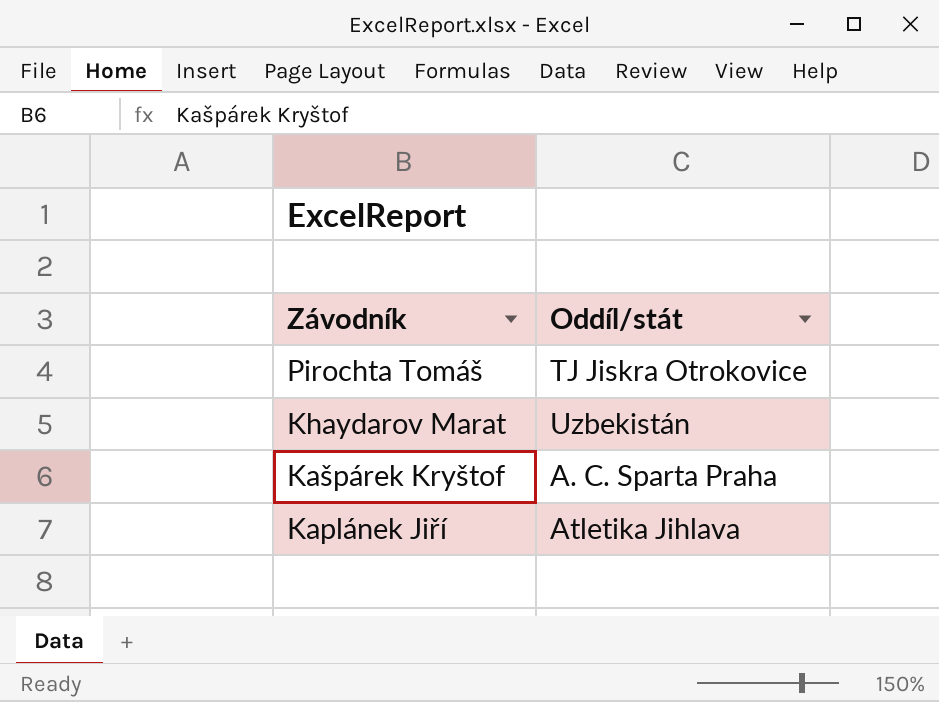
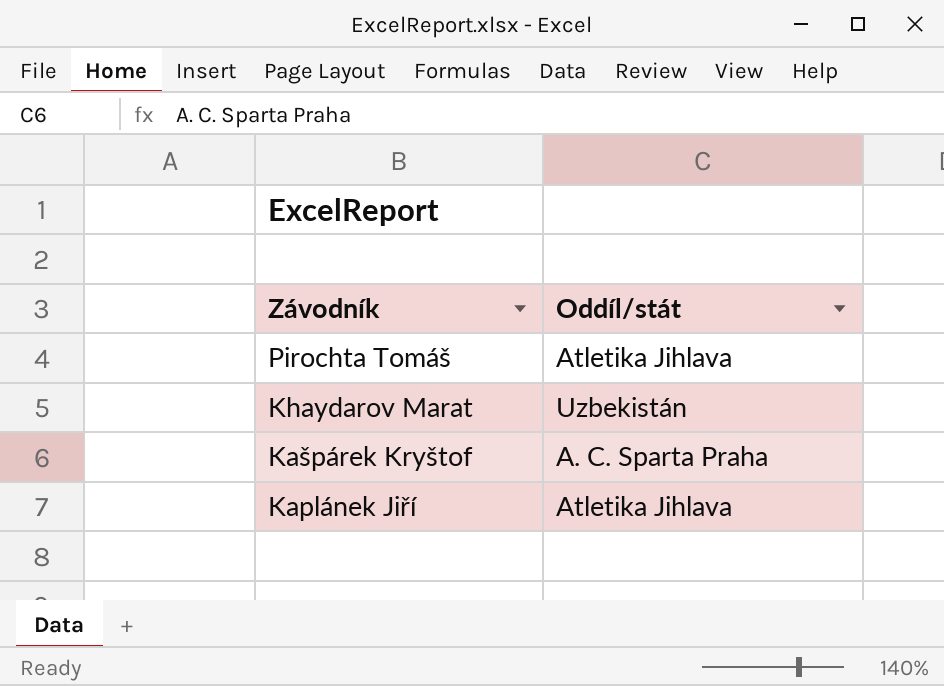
Pirochta Tomáš | Oddíl/stát: TJ Jiskra Otrokovice -> Atletika Jihlava

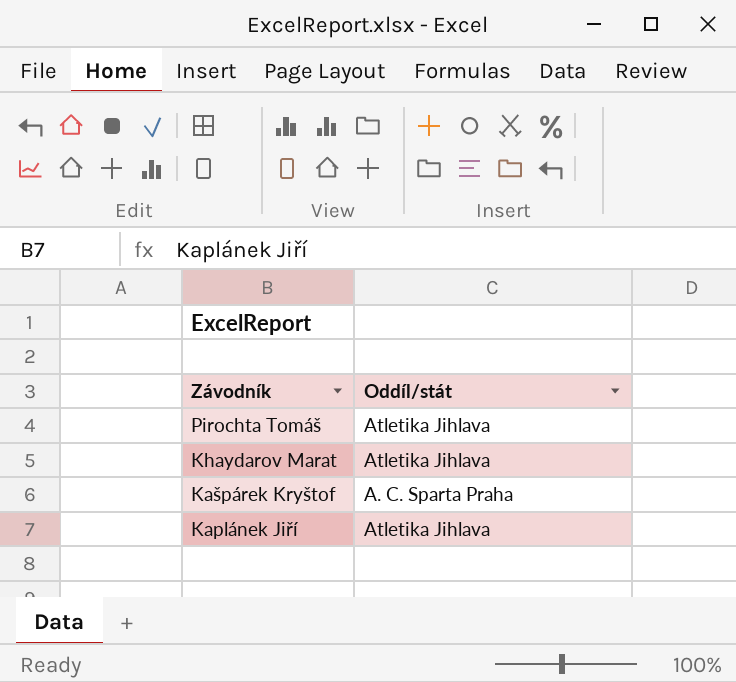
Khaydarov Marat | Oddíl/stát: Uzbekistán -> Atletika Jihlava

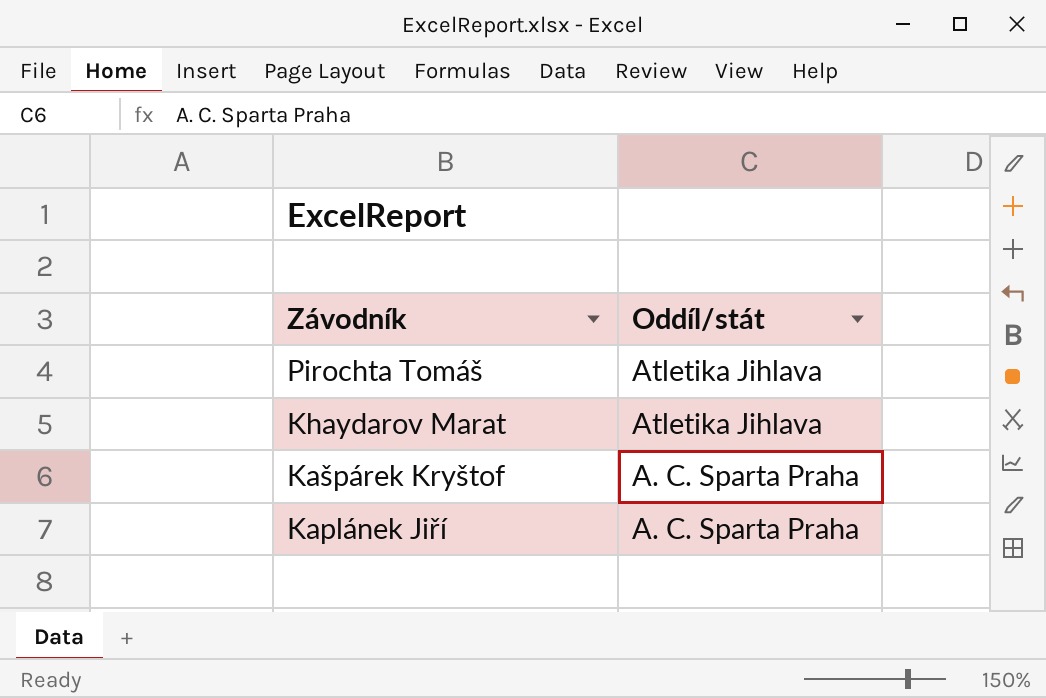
Kaplánek Jiří | Oddíl/stát: Atletika Jihlava -> A. C. Sparta Praha

